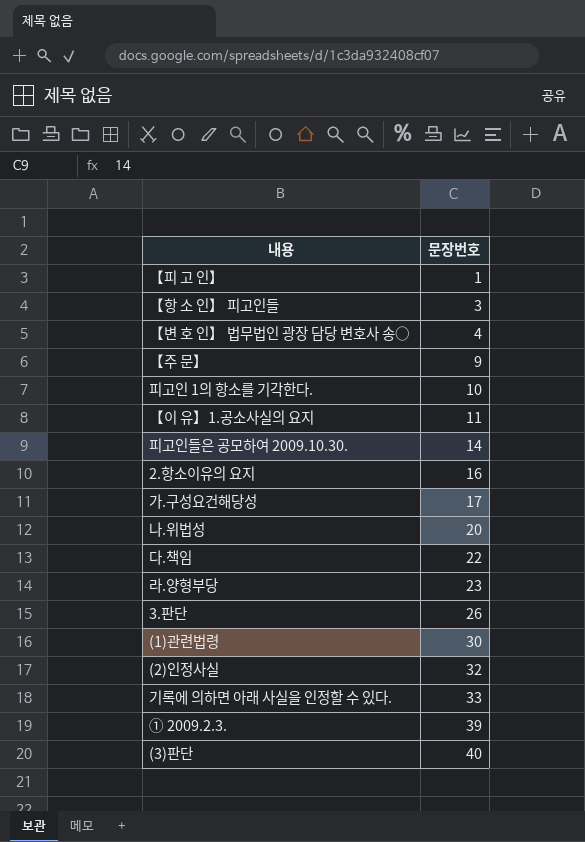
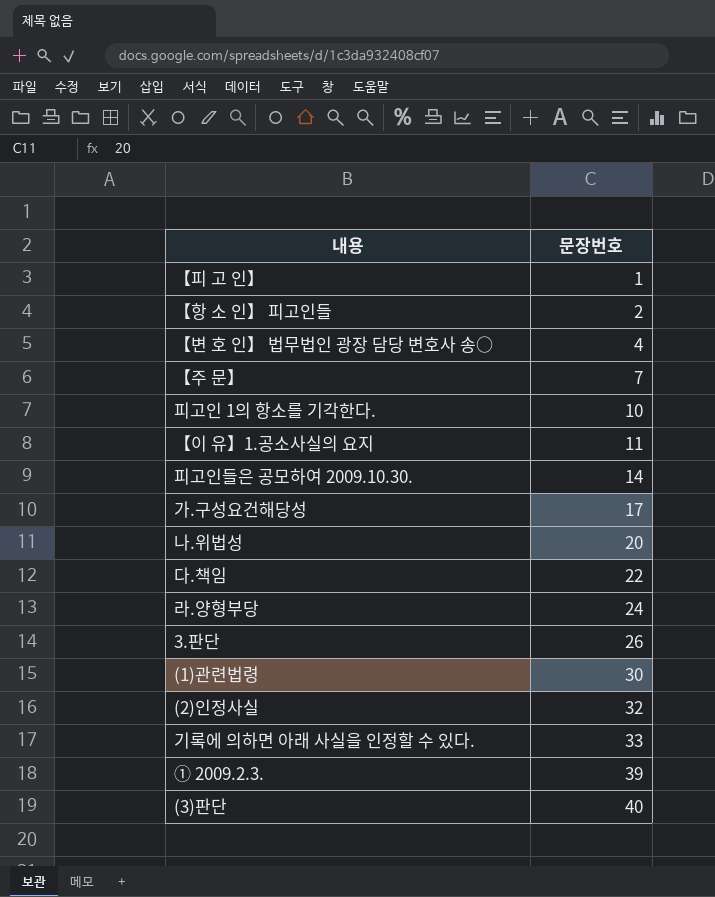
row 2.항소이유의 요지: 16 -> none
【항 소 인】 피고인들 | 문장번호: 3 -> 2
【주 문】 | 문장번호: 9 -> 7
라.양형부당 | 문장번호: 23 -> 24

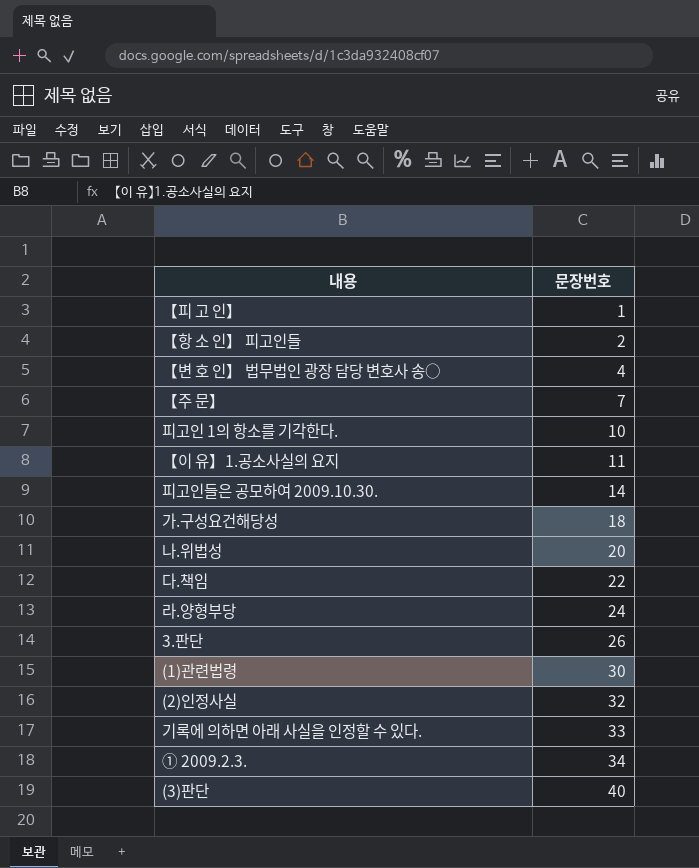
가.구성요건해당성 | 문장번호: 17 -> 18
① 2009.2.3. | 문장번호: 39 -> 34

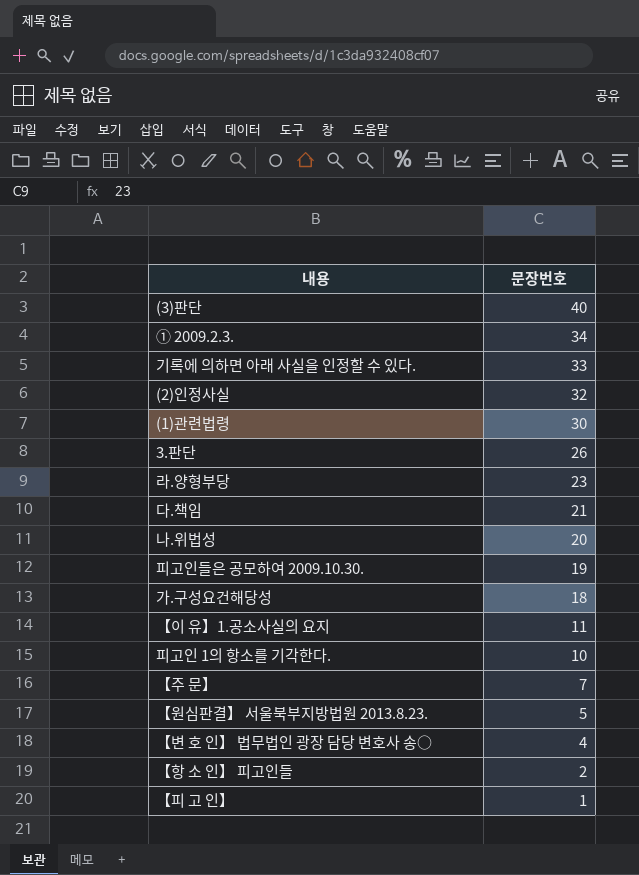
row order: 문장번호 ascending -> 문장번호 descending
라.양형부당 | 문장번호: 24 -> 23
다.책임 | 문장번호: 22 -> 21
피고인들은 공모하여 2009.10.30. | 문장번호: 14 -> 19
row 【원심판결】 서울북부지방법원 2013.8.23.: none -> 5

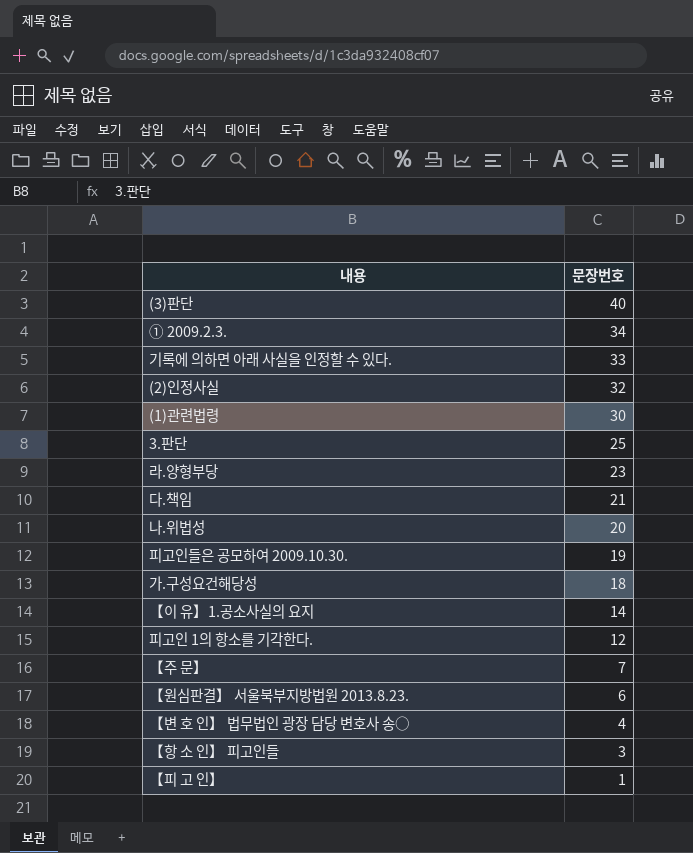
3.판단 | 문장번호: 26 -> 25
【이 유】1.공소사실의 요지 | 문장번호: 11 -> 14
피고인 1의 항소를 기각한다. | 문장번호: 10 -> 12
【원심판결】 서울북부지방법원 2013.8.23. | 문장번호: 5 -> 6
【항 소 인】 피고인들 | 문장번호: 2 -> 3

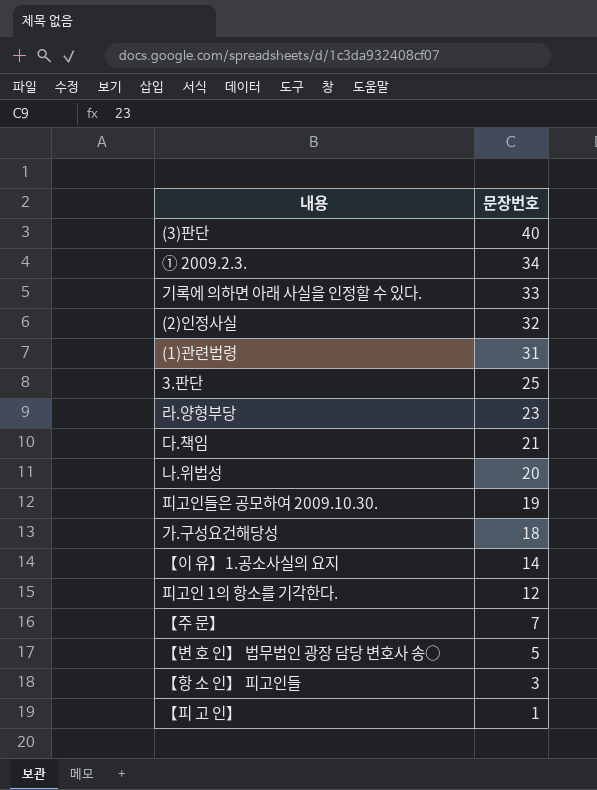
row 【원심판결】 서울북부지방법원 2013.8.23.: 6 -> none
(1)관련법령 | 문장번호: 30 -> 31
【변 호 인】 법무법인 광장 담당 변호사 송○ | 문장번호: 4 -> 5

